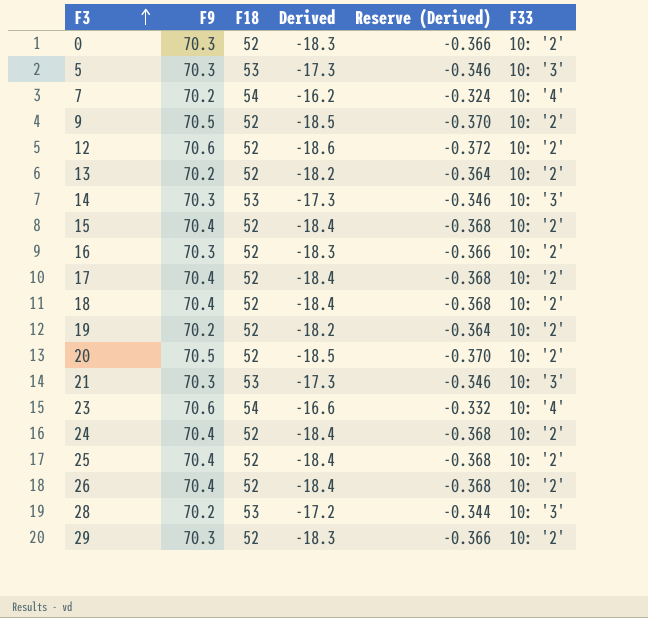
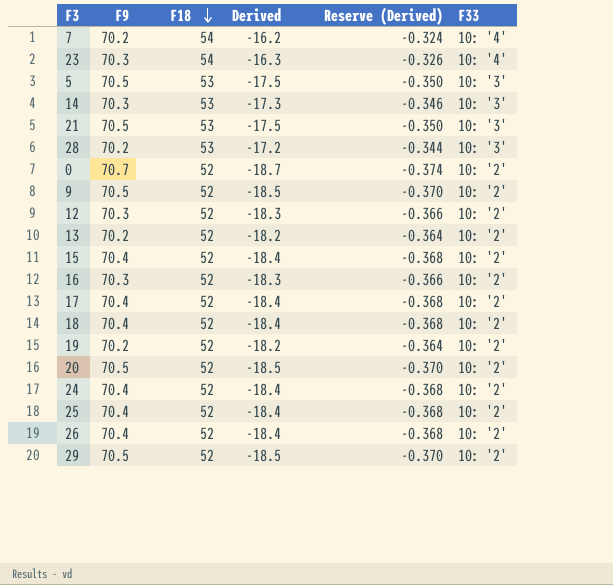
row order: F3 ascending -> F18 descending
23 | F9: 70.6 -> 70.3
23 | Derived: -16.6 -> -16.3
23 | Reserve (Derived): -0.332 -> -0.326
5 | F9: 70.3 -> 70.5
5 | Derived: -17.3 -> -17.5
5 | Reserve (Derived): -0.346 -> -0.350
21 | F9: 70.3 -> 70.5
21 | Derived: -17.3 -> -17.5
21 | Reserve (Derived): -0.346 -> -0.350
0 | F9: 70.3 -> 70.7
0 | Derived: -18.3 -> -18.7
0 | Reserve (Derived): -0.366 -> -0.374
12 | F9: 70.6 -> 70.3
12 | Derived: -18.6 -> -18.3
12 | Reserve (Derived): -0.372 -> -0.366
29 | F9: 70.3 -> 70.5
29 | Derived: -18.3 -> -18.5
29 | Reserve (Derived): -0.366 -> -0.370

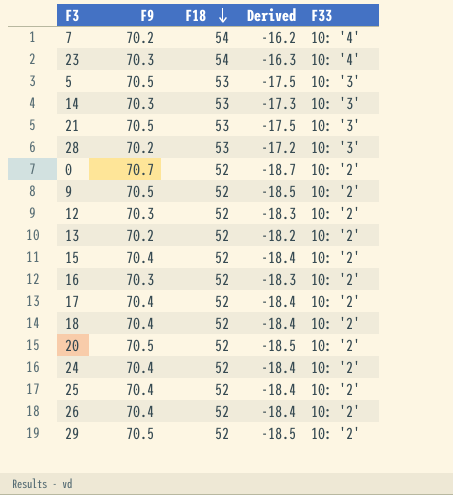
column Reserve (Derived) | formula: [Derived] * 0.02 -> none
row 19: 70.2 | 52 | -18.2 | -0.364 | 10: '2' -> none

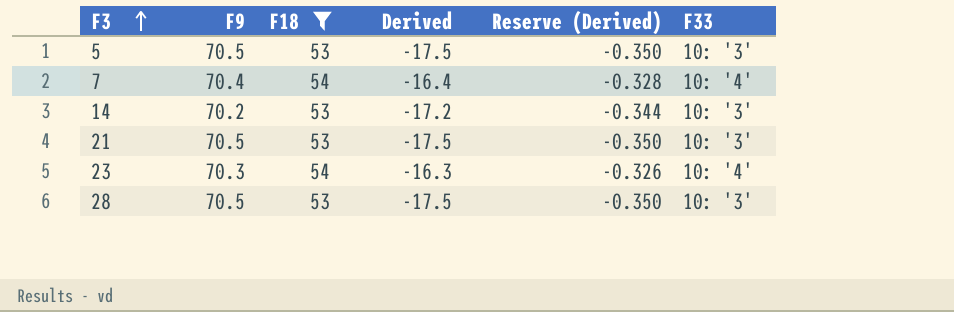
filter: none -> F18 != 52
row order: F18 descending -> F3 ascending
column Reserve (Derived) | formula: none -> [Derived] * 0.02
7 | F9: 70.2 -> 70.4
7 | Derived: -16.2 -> -16.4
14 | F9: 70.3 -> 70.2
14 | Derived: -17.3 -> -17.2
28 | F9: 70.2 -> 70.5
28 | Derived: -17.2 -> -17.5

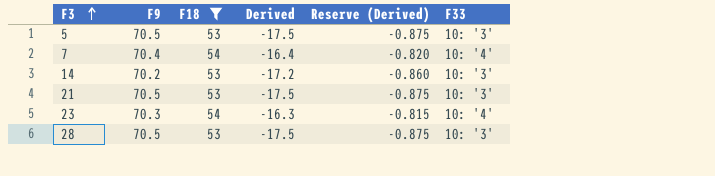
column Reserve (Derived) | formula: [Derived] * 0.02 -> [Derived] * 0.05

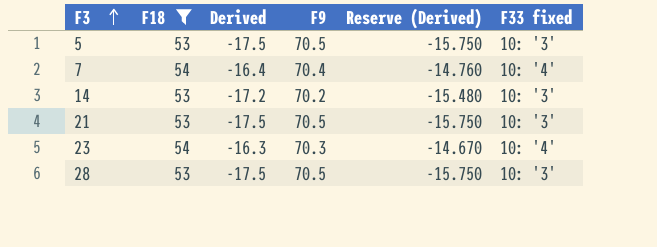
column F9 | position: 2 -> 4
column Reserve (Derived) | formula: [Derived] * 0.05 -> [Derived] * 0.9
column name: F33 -> F33 fixed

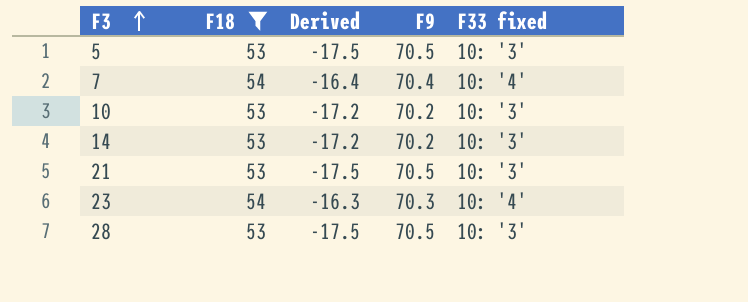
column Reserve (Derived) | formula: [Derived] * 0.9 -> none
row 10: none -> 53 | -17.2 | 70.2 | 10: '3'

